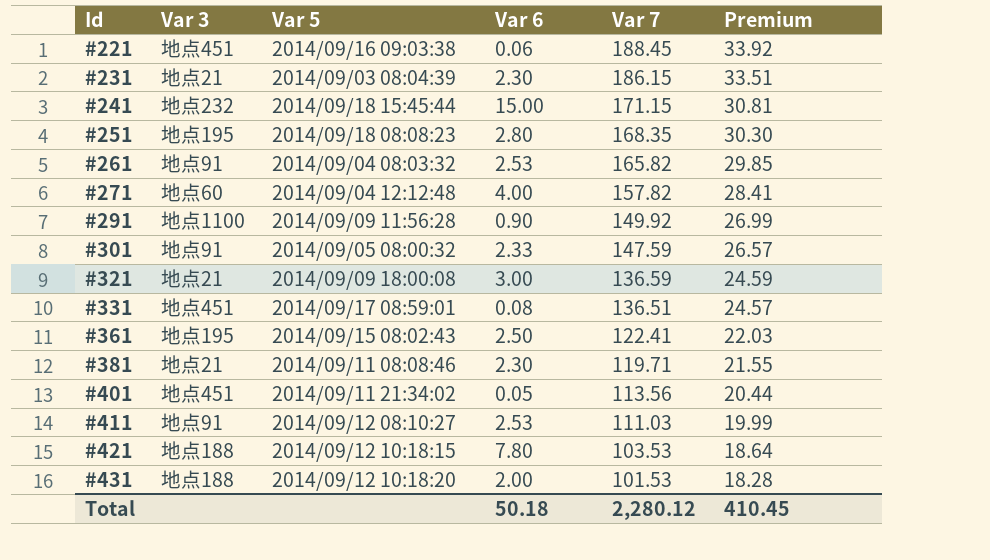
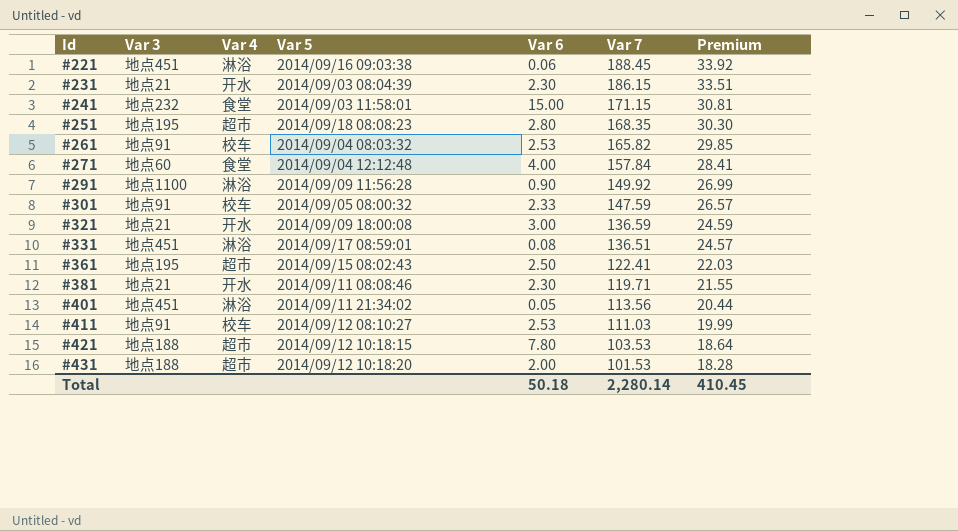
column Var 4 | position: none -> 3
#241 | Var 5: 2014/09/18 15:45:44 -> 2014/09/03 11:58:01
#271 | Var 7: 157.82 -> 157.84
Total | Var 7: 2,280.12 -> 2,280.14

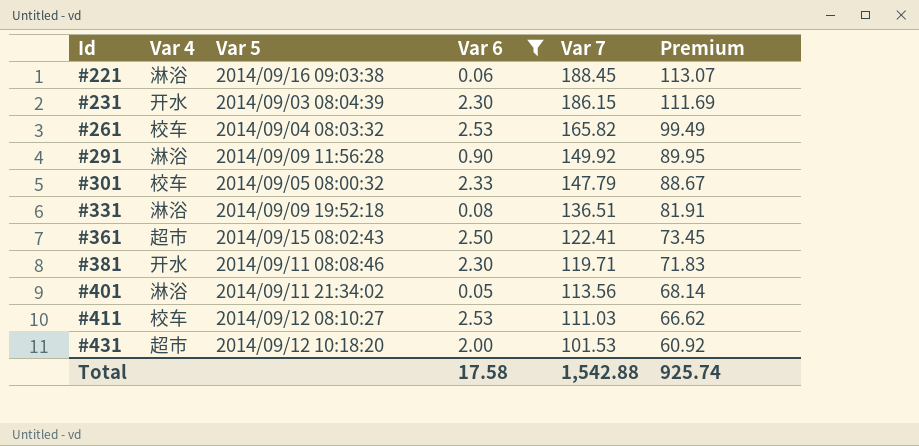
filter: none -> Var 6 <= 2.53
column Var 3 | position: 2 -> none
column Premium | formula: [Var 7] * 0.18 -> [Var 7] * 0.6
#301 | Var 7: 147.59 -> 147.79
#331 | Var 5: 2014/09/17 08:59:01 -> 2014/09/09 19:52:18
Total | Var 6: 50.18 -> 17.58
Total | Var 7: 2,280.14 -> 1,542.88
Total | Premium: 410.45 -> 925.74

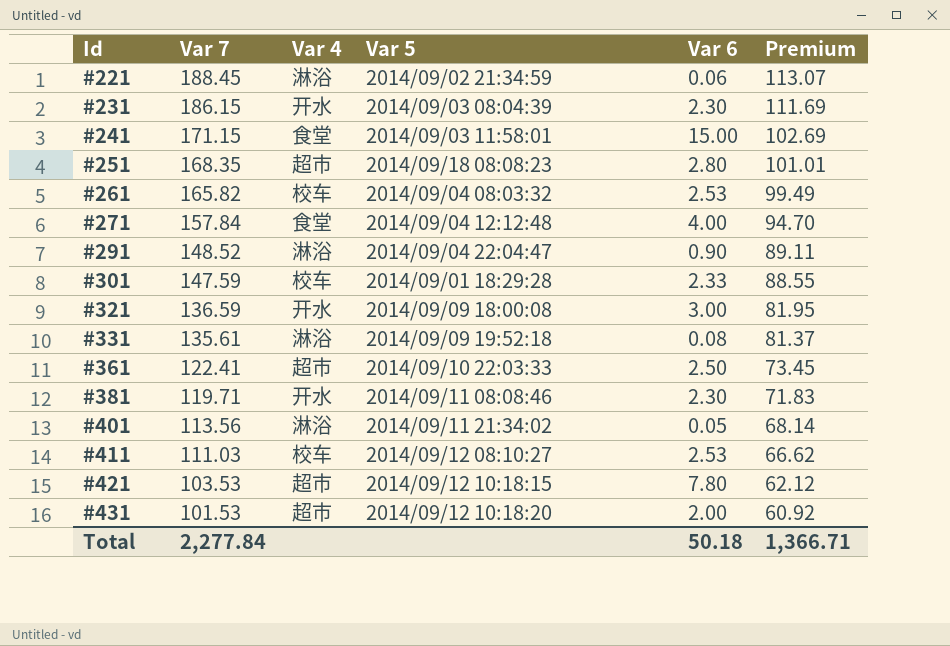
filter: Var 6 <= 2.53 -> none
column Var 7 | position: 5 -> 2
#221 | Var 5: 2014/09/16 09:03:38 -> 2014/09/02 21:34:59
#291 | Var 7: 149.92 -> 148.52
#291 | Var 5: 2014/09/09 11:56:28 -> 2014/09/04 22:04:47
#291 | Premium: 89.95 -> 89.11
#301 | Var 7: 147.79 -> 147.59
#301 | Var 5: 2014/09/05 08:00:32 -> 2014/09/01 18:29:28
#301 | Premium: 88.67 -> 88.55
#331 | Var 7: 136.51 -> 135.61
#331 | Premium: 81.91 -> 81.37
#361 | Var 5: 2014/09/15 08:02:43 -> 2014/09/10 22:03:33
Total | Var 7: 1,542.88 -> 2,277.84
Total | Var 6: 17.58 -> 50.18
Total | Premium: 925.74 -> 1,366.71

